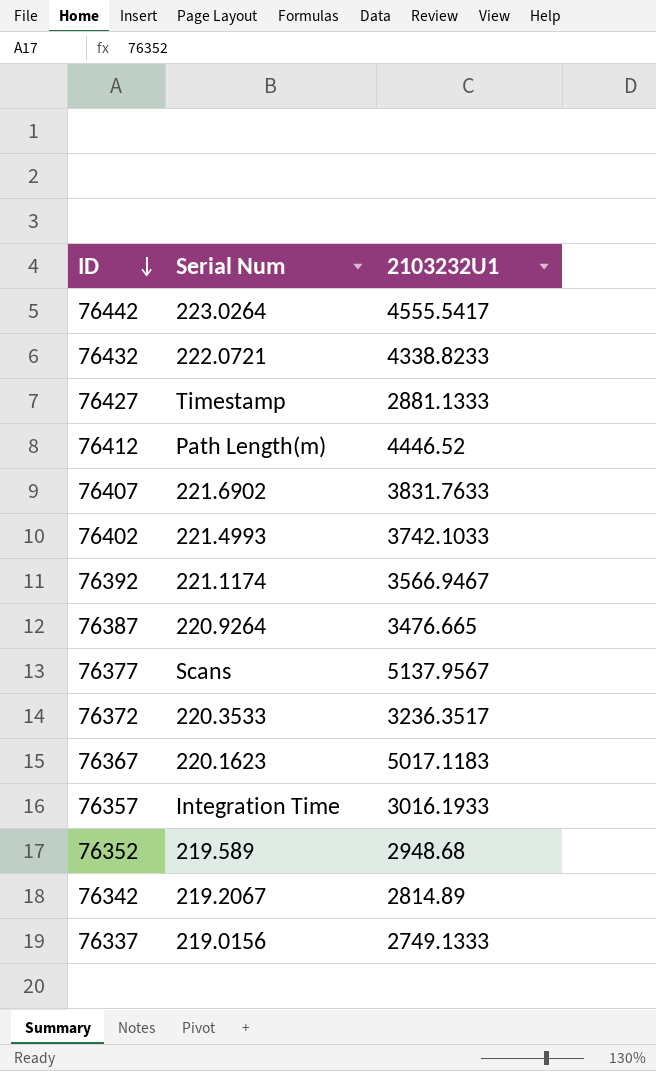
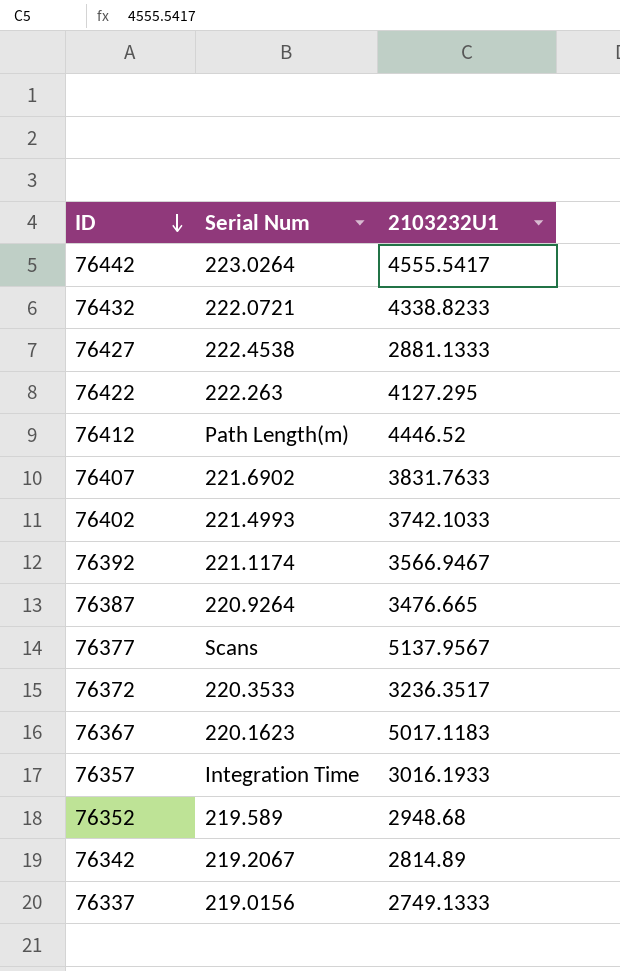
76427 | Serial Num: Timestamp -> 222.4538
row 76422: none -> 222.263 | 4127.295

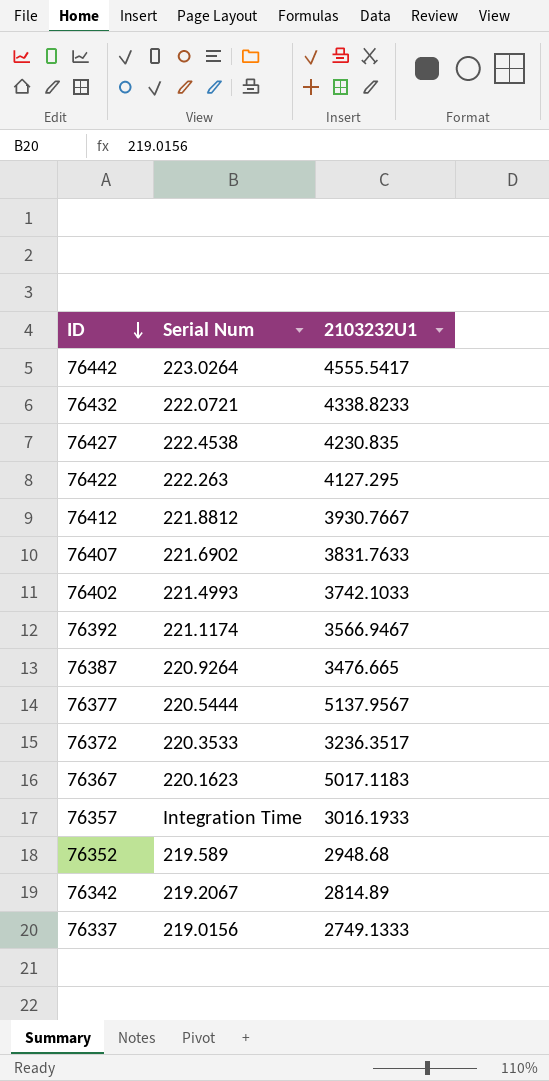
76427 | 2103232U1: 2881.1333 -> 4230.835
76412 | Serial Num: Path Length(m) -> 221.8812
76412 | 2103232U1: 4446.52 -> 3930.7667
76377 | Serial Num: Scans -> 220.5444

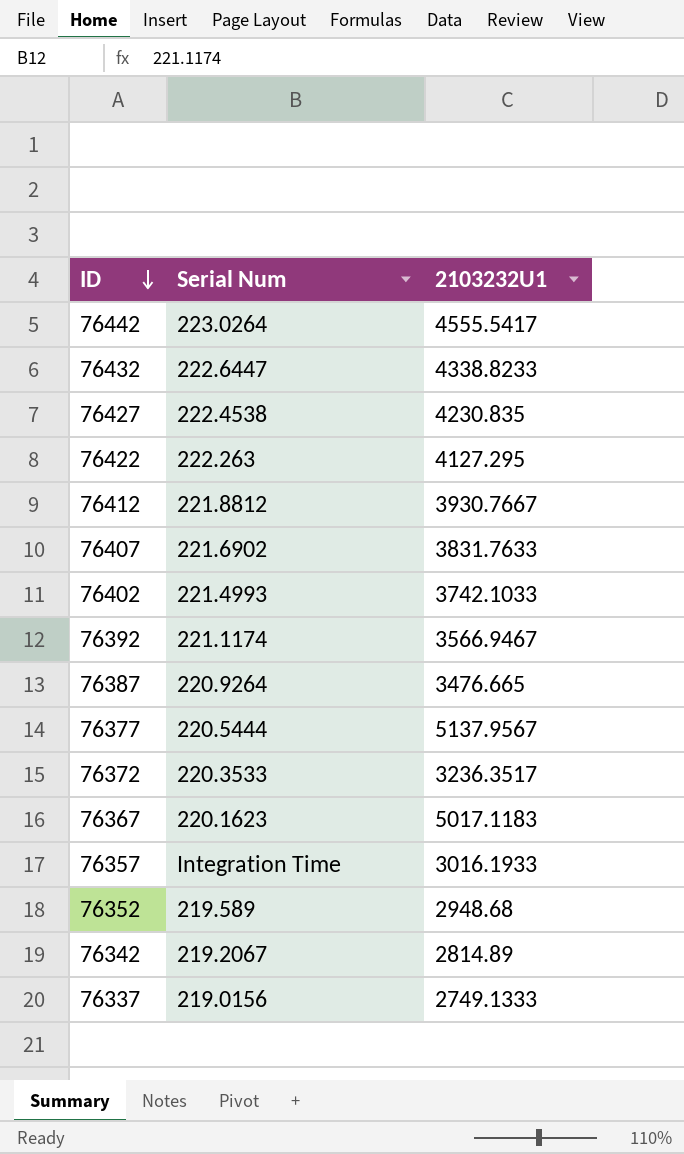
76432 | Serial Num: 222.0721 -> 222.6447

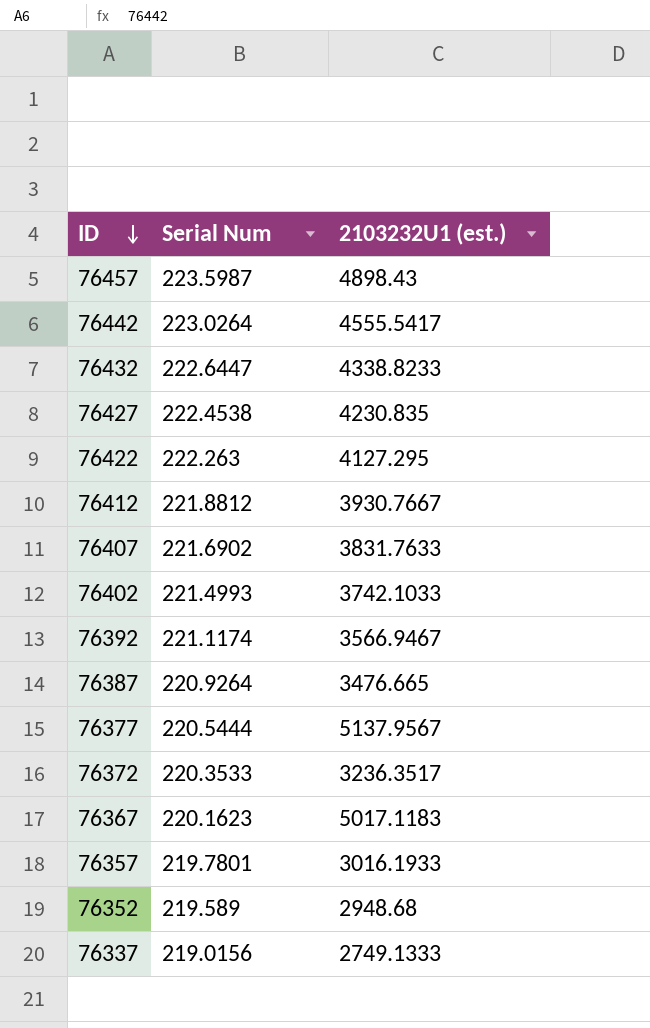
column name: 2103232U1 -> 2103232U1 (est.)
row 76342: 219.2067 | 2814.89 -> none
row 76457: none -> 223.5987 | 4898.43
76357 | Serial Num: Integration Time -> 219.7801

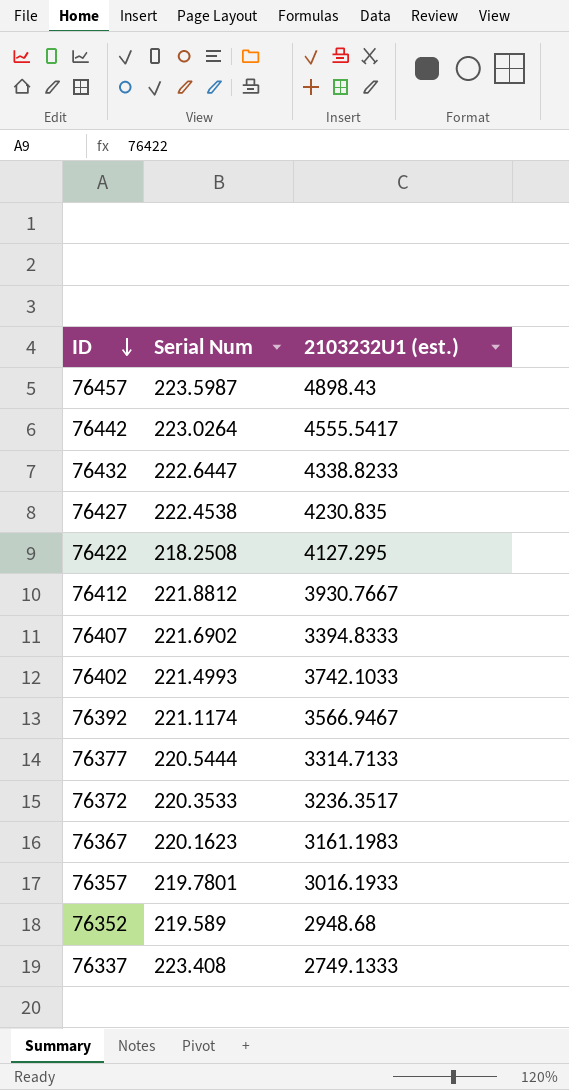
row 76387: 220.9264 | 3476.665 -> none
76422 | Serial Num: 222.263 -> 218.2508
76407 | 2103232U1 (est.): 3831.7633 -> 3394.8333
76377 | 2103232U1 (est.): 5137.9567 -> 3314.7133
76367 | 2103232U1 (est.): 5017.1183 -> 3161.1983
76337 | Serial Num: 219.0156 -> 223.408

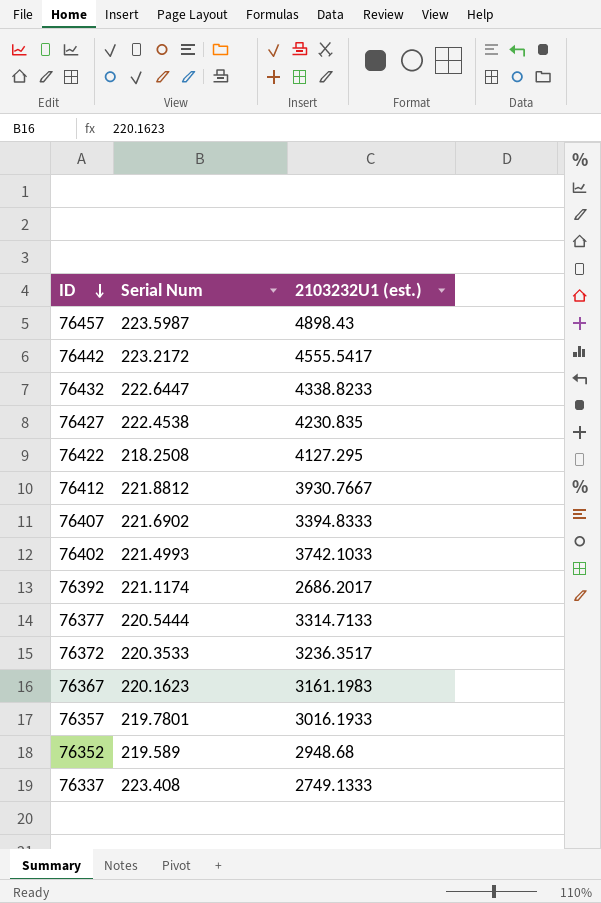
76442 | Serial Num: 223.0264 -> 223.2172
76392 | 2103232U1 (est.): 3566.9467 -> 2686.2017

